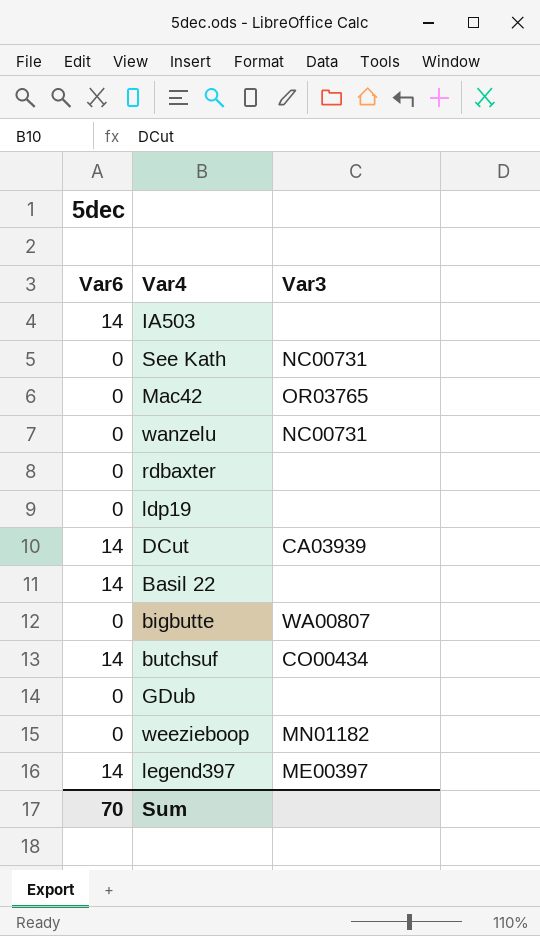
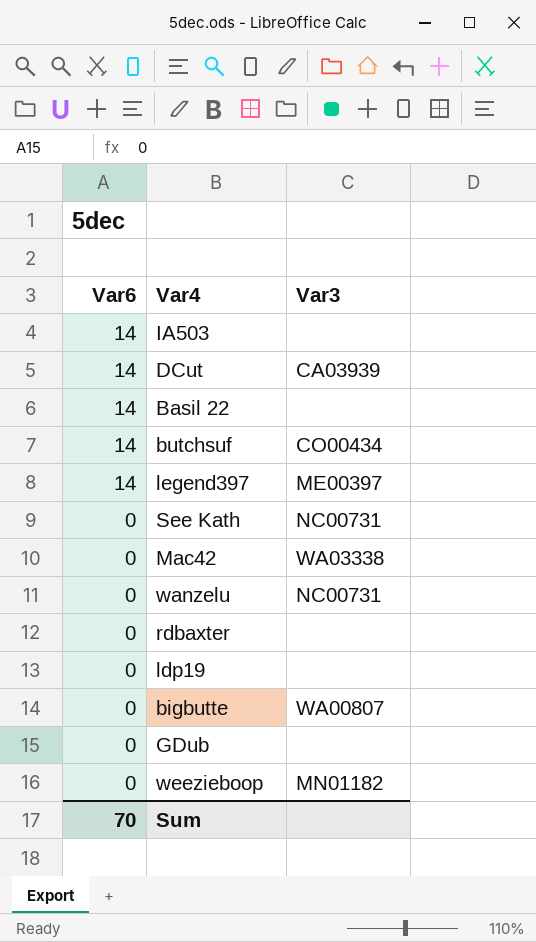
row order: none -> Var6 descending
Mac42 | Var3: OR03765 -> WA03338

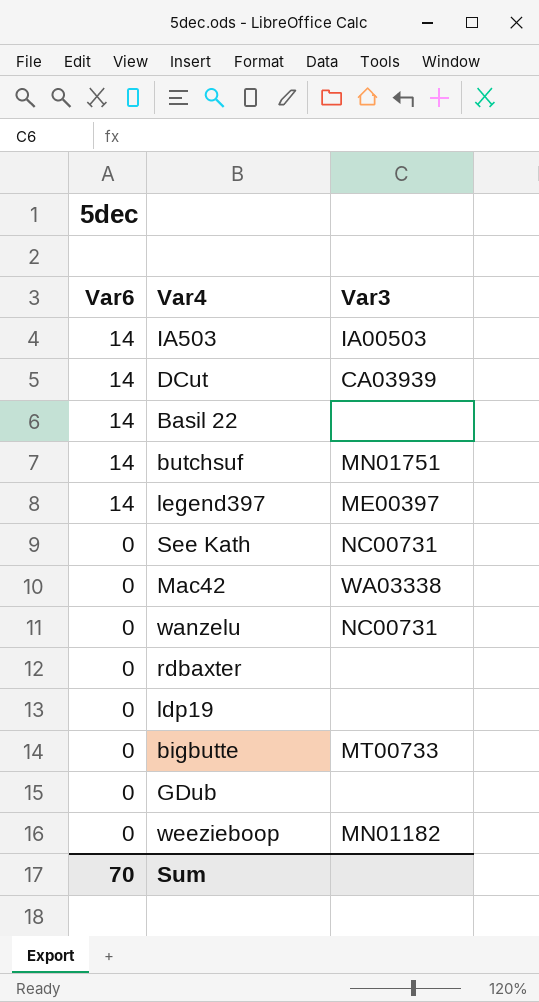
IA503 | Var3: none -> IA00503
butchsuf | Var3: CO00434 -> MN01751
bigbutte | Var3: WA00807 -> MT00733

